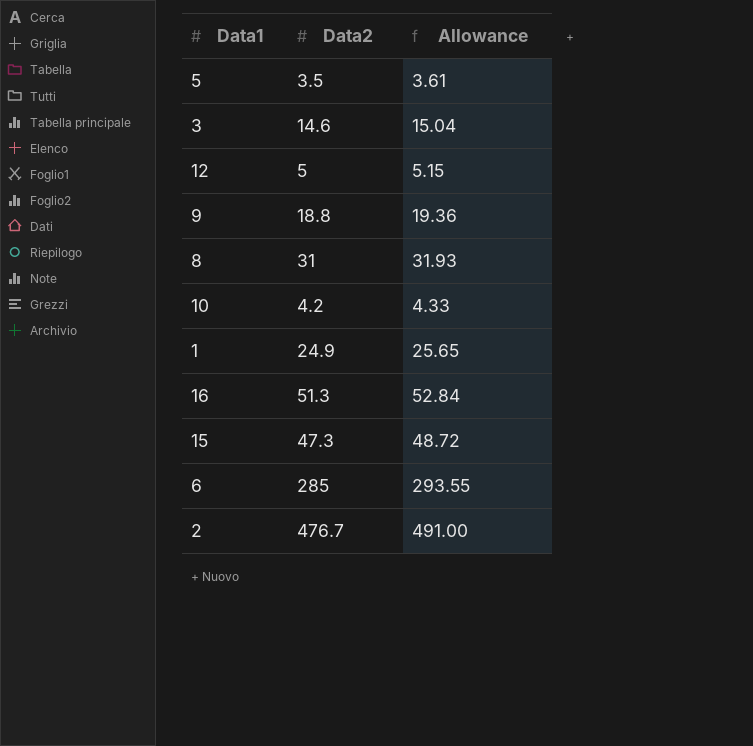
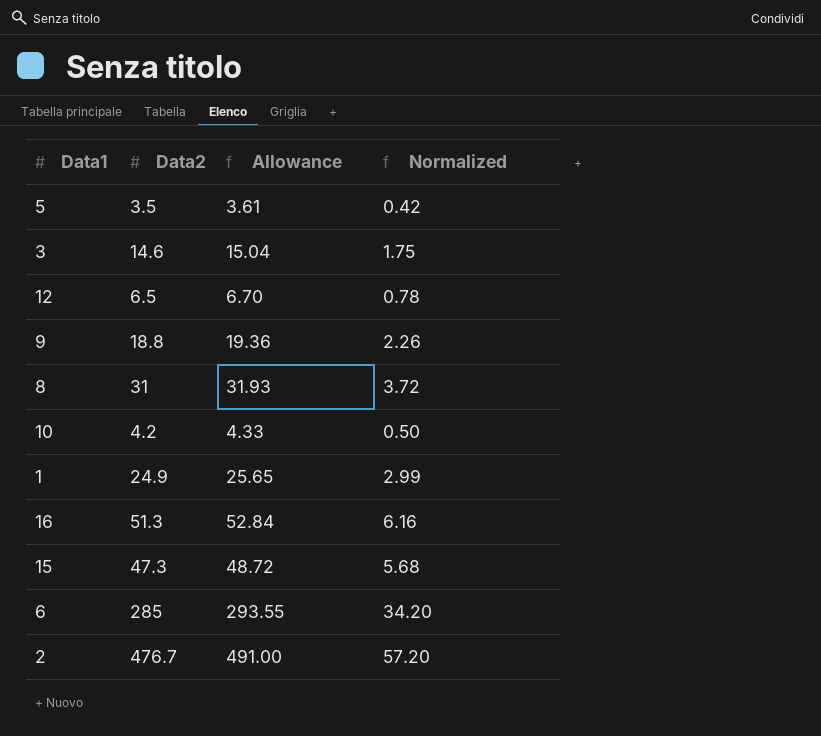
column Normalized | formula: none -> [Data2] * 0.12
12 | Data2: 5 -> 6.5
12 | Allowance: 5.15 -> 6.70

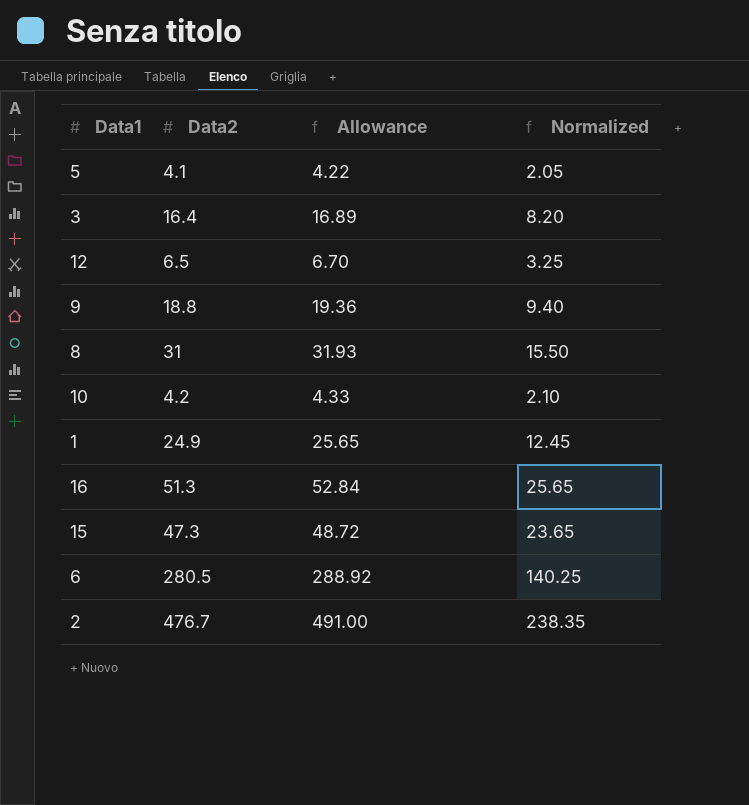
column Normalized | formula: [Data2] * 0.12 -> [Data2] * 0.5
5 | Data2: 3.5 -> 4.1
5 | Allowance: 3.61 -> 4.22
3 | Data2: 14.6 -> 16.4
3 | Allowance: 15.04 -> 16.89
6 | Data2: 285 -> 280.5
6 | Allowance: 293.55 -> 288.92

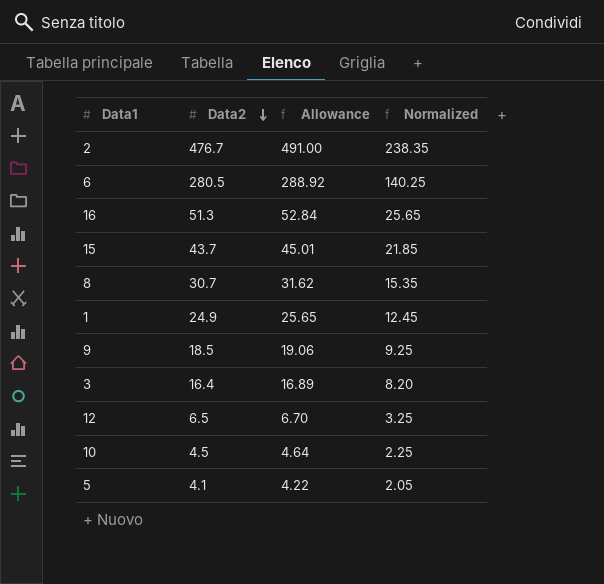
row order: none -> Data2 descending
15 | Data2: 47.3 -> 43.7
15 | Allowance: 48.72 -> 45.01
15 | Normalized: 23.65 -> 21.85
8 | Data2: 31 -> 30.7
8 | Allowance: 31.93 -> 31.62
8 | Normalized: 15.50 -> 15.35
9 | Data2: 18.8 -> 18.5
9 | Allowance: 19.36 -> 19.06
9 | Normalized: 9.40 -> 9.25
10 | Data2: 4.2 -> 4.5
10 | Allowance: 4.33 -> 4.64
10 | Normalized: 2.10 -> 2.25

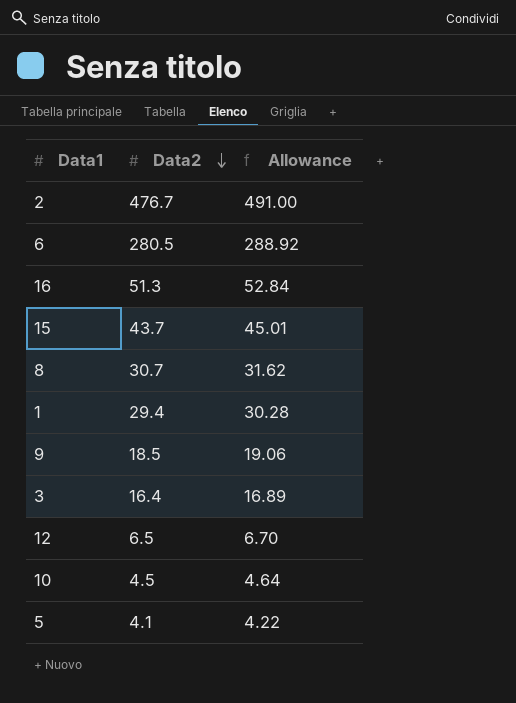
column Normalized | formula: [Data2] * 0.5 -> none
1 | Data2: 24.9 -> 29.4
1 | Allowance: 25.65 -> 30.28

